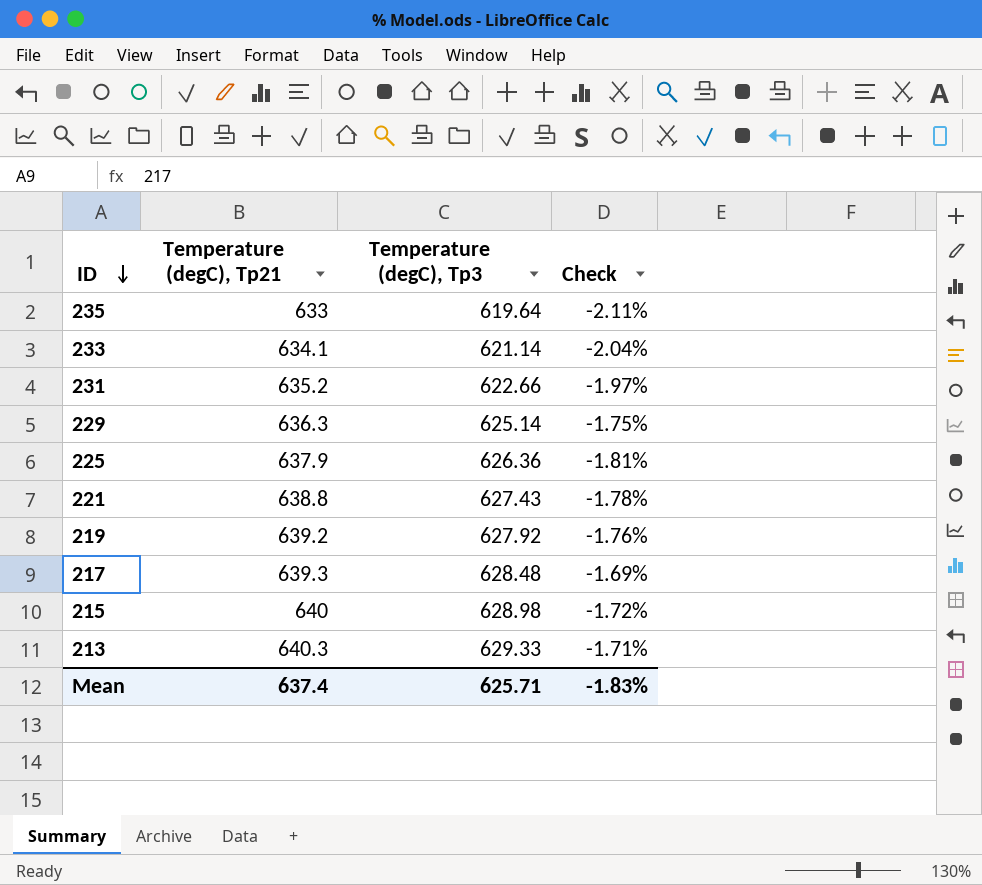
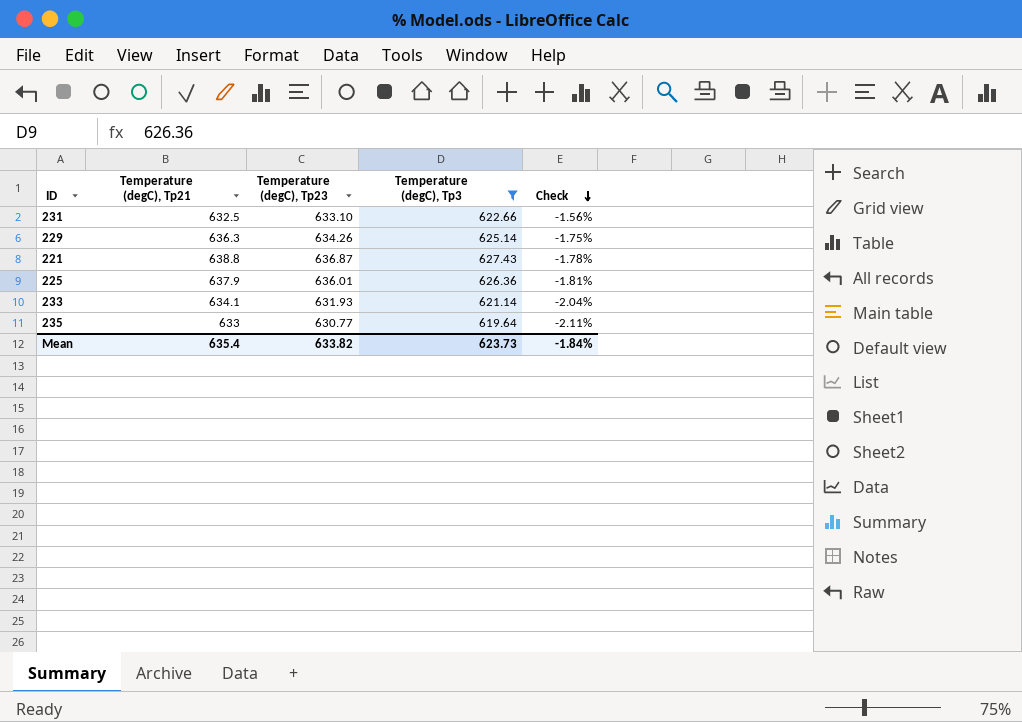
filter: none -> Temperature (degC), Tp3 <= 627.43
row order: ID descending -> Check descending
column Temperature (degC), Tp23 | position: none -> 3
231 | Temperature (degC), Tp21: 635.2 -> 632.5
231 | Check: -1.97% -> -1.56%
Mean | Temperature (degC), Tp21: 637.4 -> 635.4
Mean | Temperature (degC), Tp3: 625.71 -> 623.73
Mean | Check: -1.83% -> -1.84%

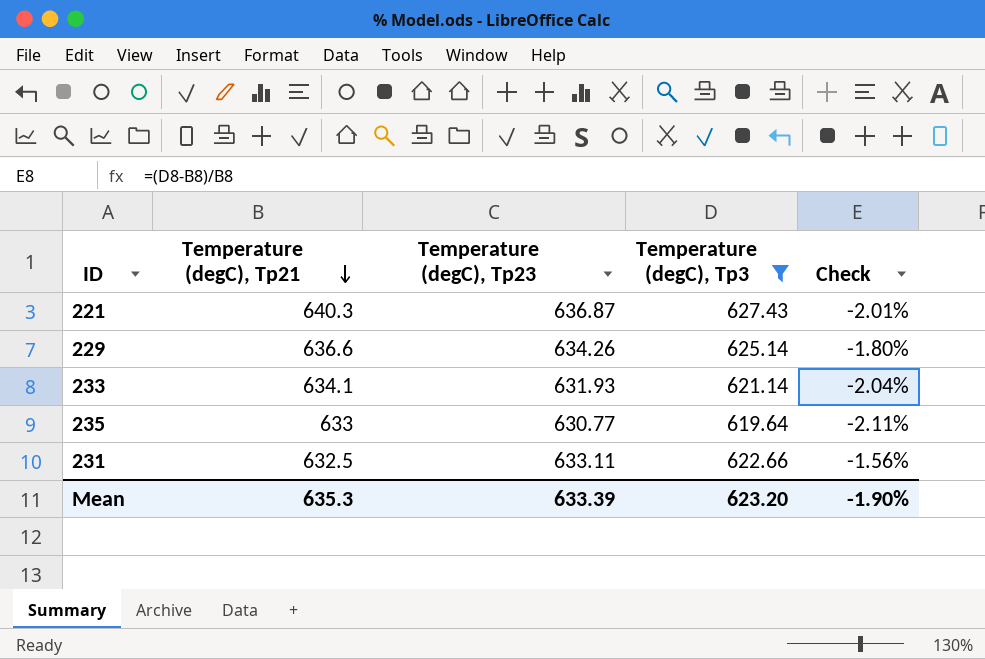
row order: Check descending -> Temperature (degC), Tp21 descending
row 225: 637.9 | 636.01 | 626.36 | -1.81% -> none
221 | Temperature (degC), Tp21: 638.8 -> 640.3
221 | Check: -1.78% -> -2.01%
229 | Temperature (degC), Tp21: 636.3 -> 636.6
229 | Check: -1.75% -> -1.80%
231 | Temperature (degC), Tp23: 633.10 -> 633.11
Mean | Temperature (degC), Tp21: 635.4 -> 635.3
Mean | Temperature (degC), Tp23: 633.82 -> 633.39
Mean | Temperature (degC), Tp3: 623.73 -> 623.20
Mean | Check: -1.84% -> -1.90%

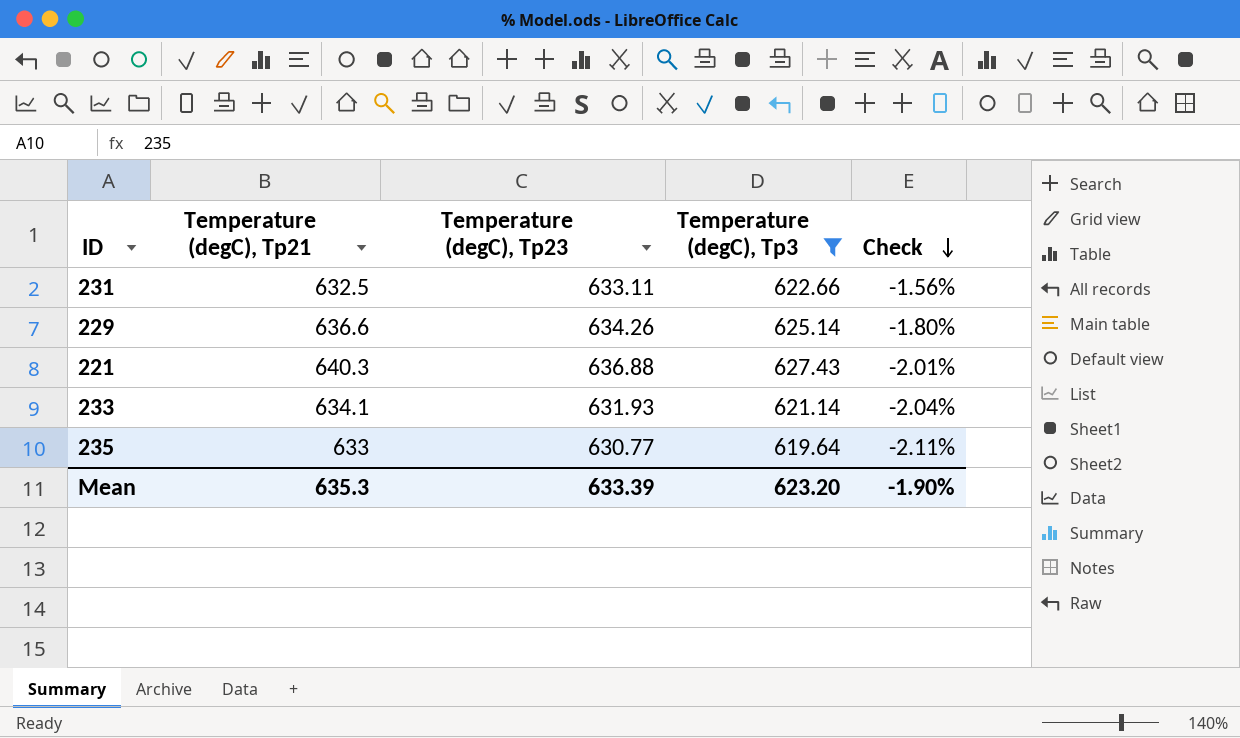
row order: Temperature (degC), Tp21 descending -> Check descending
221 | Temperature (degC), Tp23: 636.87 -> 636.88

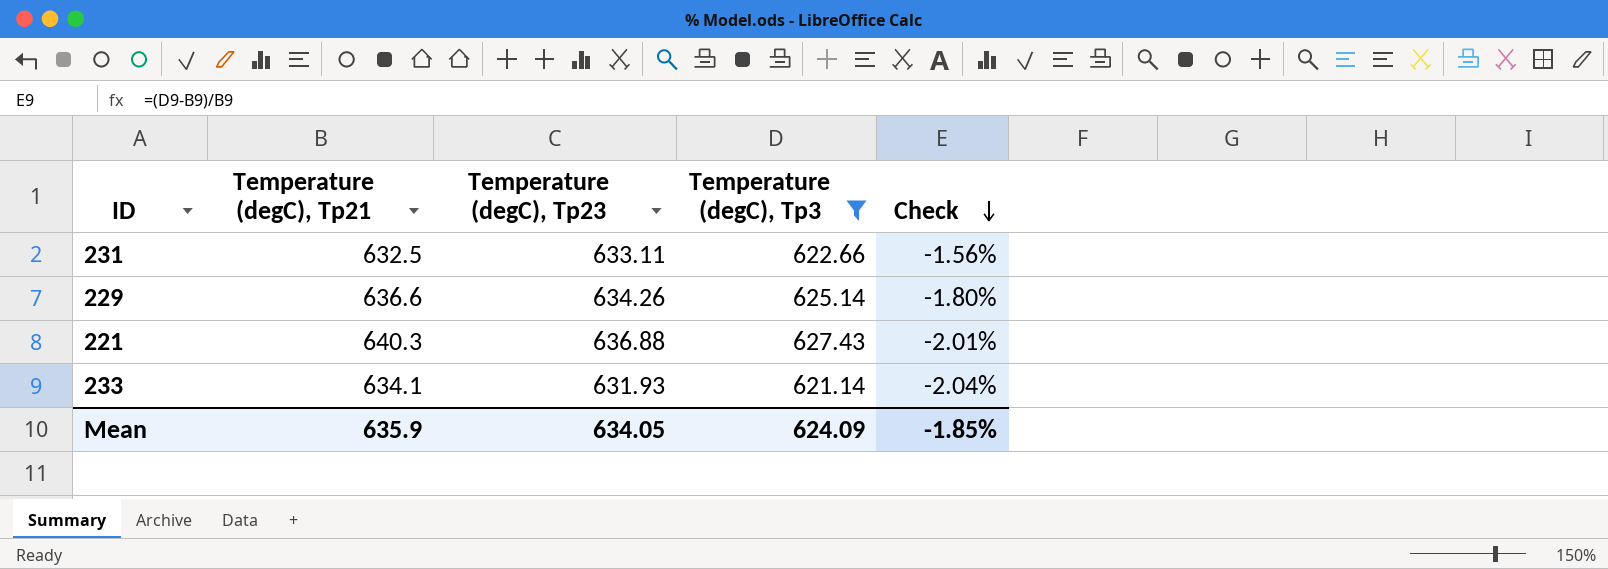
row 235: 633 | 630.77 | 619.64 | -2.11% -> none
Mean | Temperature (degC), Tp21: 635.3 -> 635.9
Mean | Temperature (degC), Tp23: 633.39 -> 634.05
Mean | Temperature (degC), Tp3: 623.20 -> 624.09
Mean | Check: -1.90% -> -1.85%

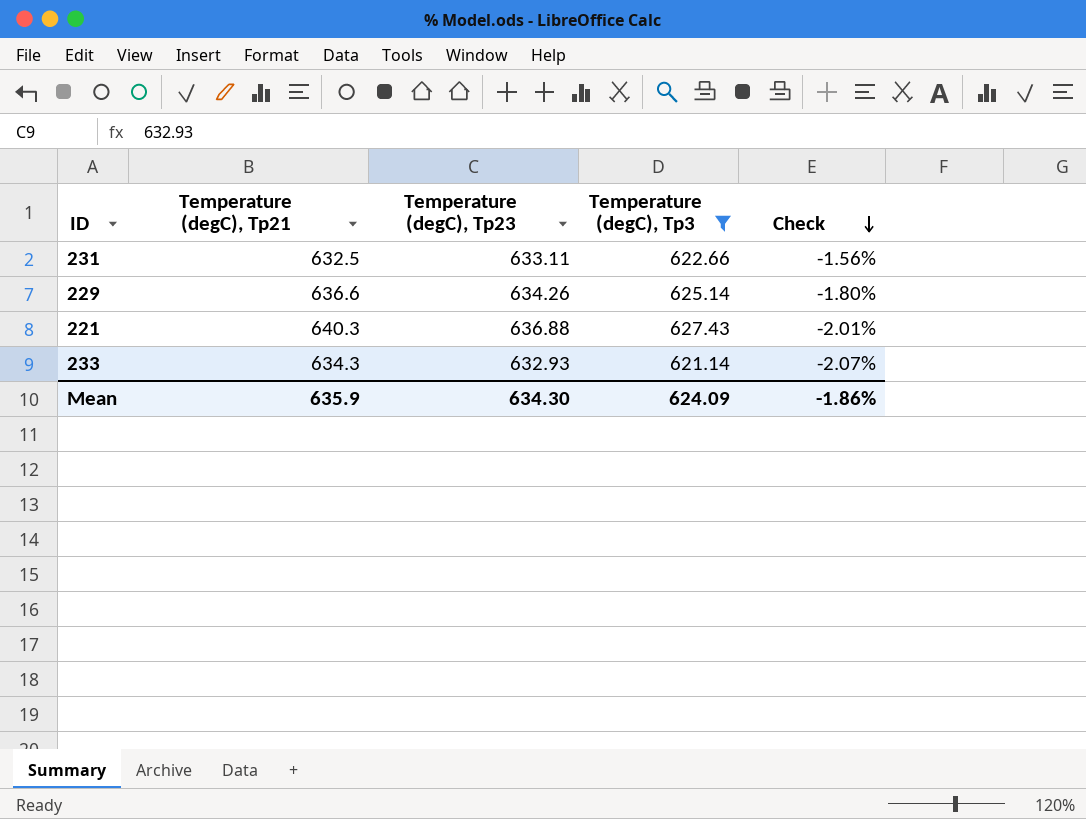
233 | Temperature (degC), Tp21: 634.1 -> 634.3
233 | Temperature (degC), Tp23: 631.93 -> 632.93
233 | Check: -2.04% -> -2.07%
Mean | Temperature (degC), Tp23: 634.05 -> 634.30
Mean | Check: -1.85% -> -1.86%

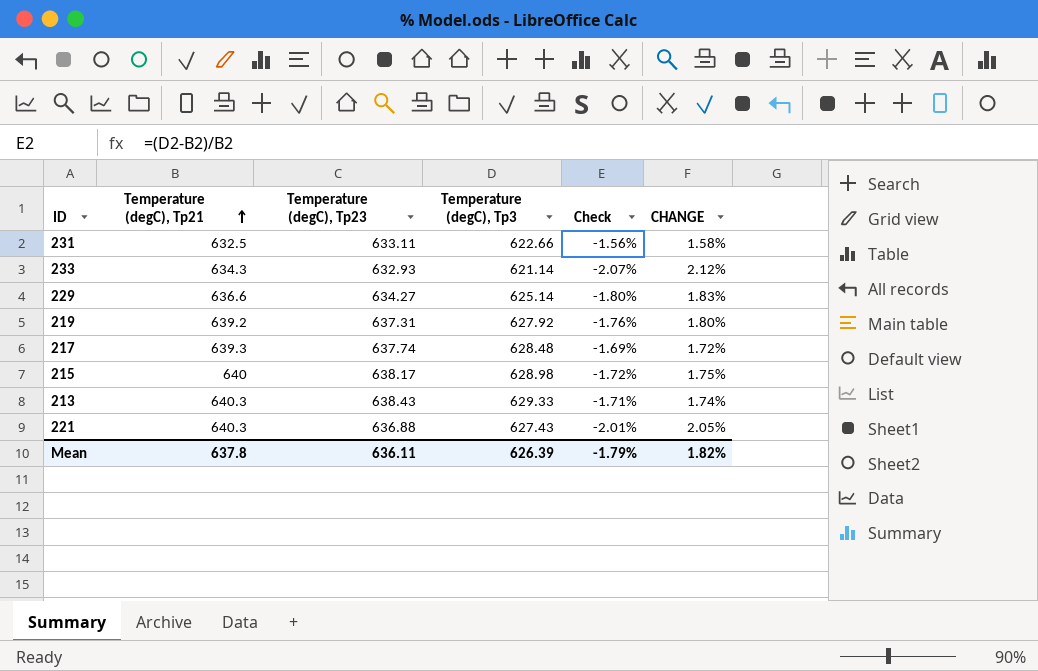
filter: Temperature (degC), Tp3 <= 627.43 -> none
row order: Check descending -> Temperature (degC), Tp21 ascending
column CHANGE | formula: none -> ([Temperature (degC), Tp21] - [Temperature (degC), Tp3]) / [Temperature (degC), Tp3]
229 | Temperature (degC), Tp23: 634.26 -> 634.27
Mean | Temperature (degC), Tp21: 635.9 -> 637.8
Mean | Temperature (degC), Tp23: 634.30 -> 636.11
Mean | Temperature (degC), Tp3: 624.09 -> 626.39
Mean | Check: -1.86% -> -1.79%

